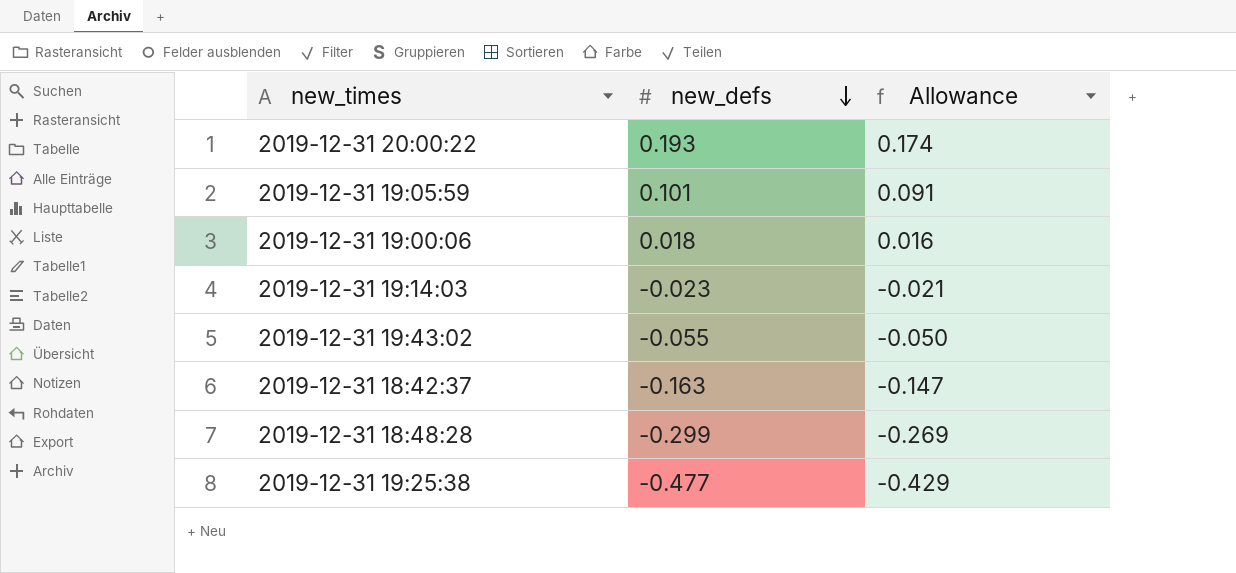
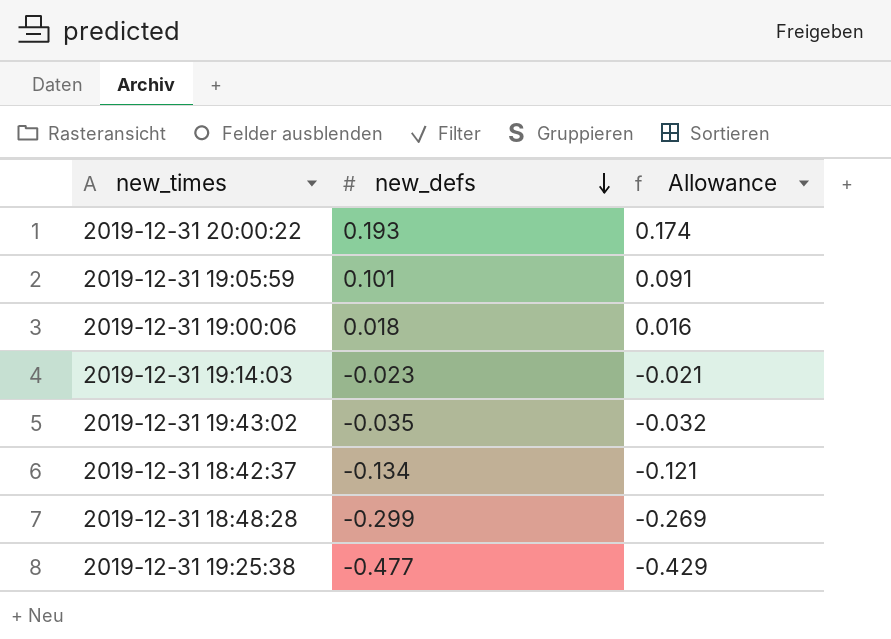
2019-12-31 19:43:02 | new_defs: -0.055 -> -0.035
2019-12-31 19:43:02 | Allowance: -0.050 -> -0.032
2019-12-31 18:42:37 | new_defs: -0.163 -> -0.134
2019-12-31 18:42:37 | Allowance: -0.147 -> -0.121

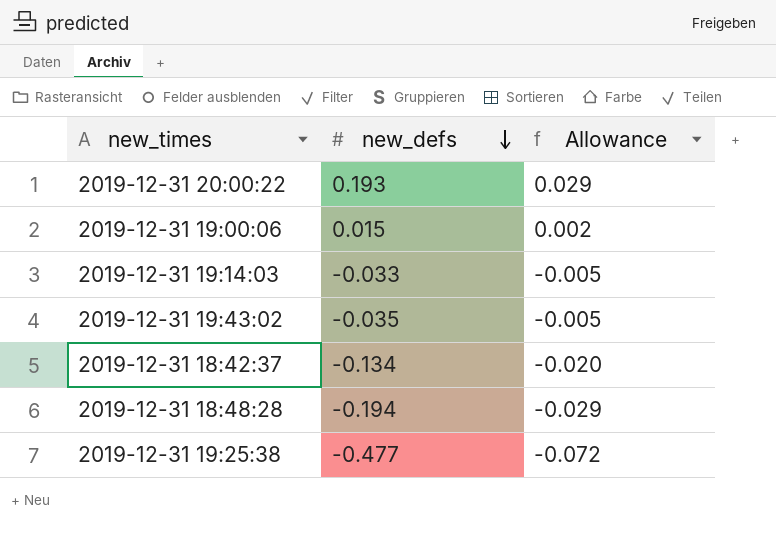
column Allowance | formula: [new_defs] * 0.9 -> [new_defs] * 0.15
row 2019-12-31 19:05:59: 0.101 | 0.091 -> none
2019-12-31 19:00:06 | new_defs: 0.018 -> 0.015
2019-12-31 19:14:03 | new_defs: -0.023 -> -0.033
2019-12-31 18:48:28 | new_defs: -0.299 -> -0.194

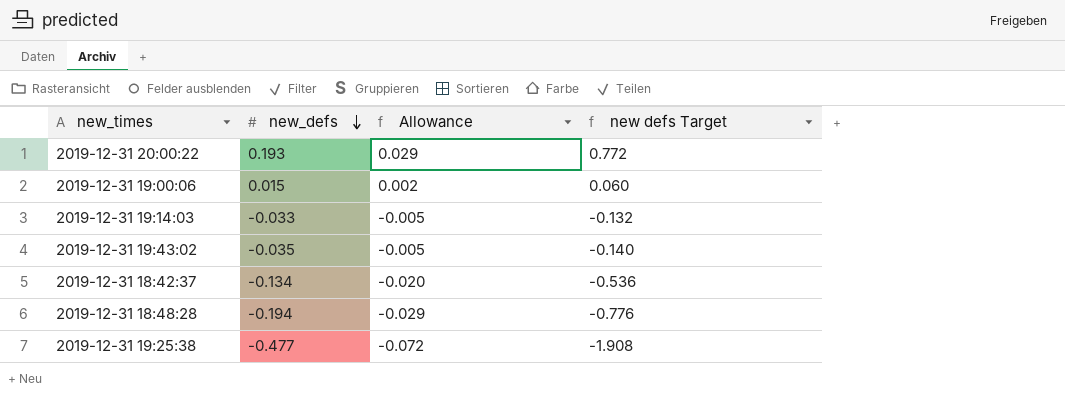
column new defs Target | formula: none -> [new_defs] * 4

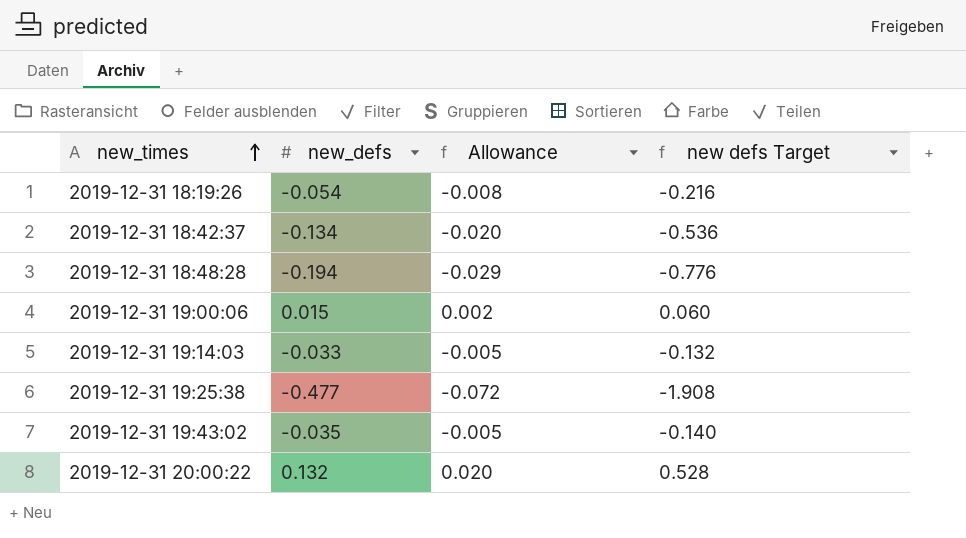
row order: new_defs descending -> new_times ascending
row 2019-12-31 18:19:26: none -> -0.054 | -0.008 | -0.216
2019-12-31 20:00:22 | new_defs: 0.193 -> 0.132
2019-12-31 20:00:22 | Allowance: 0.029 -> 0.020
2019-12-31 20:00:22 | new defs Target: 0.772 -> 0.528

